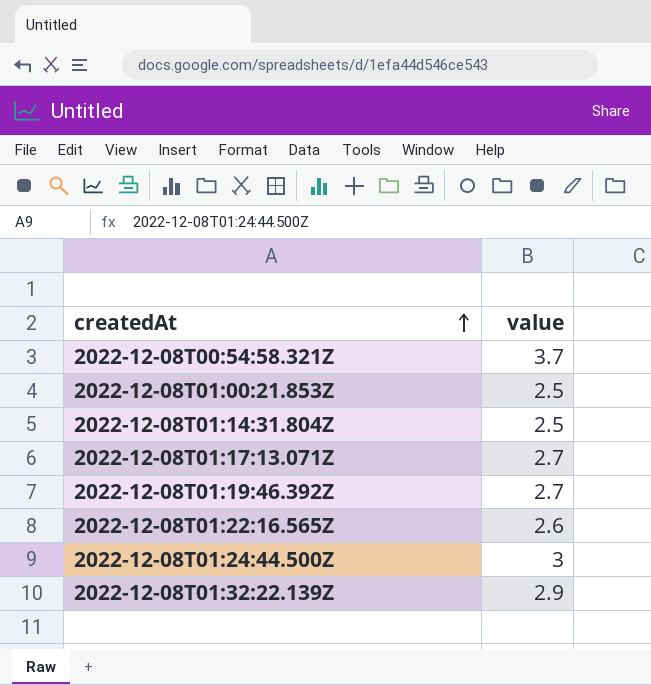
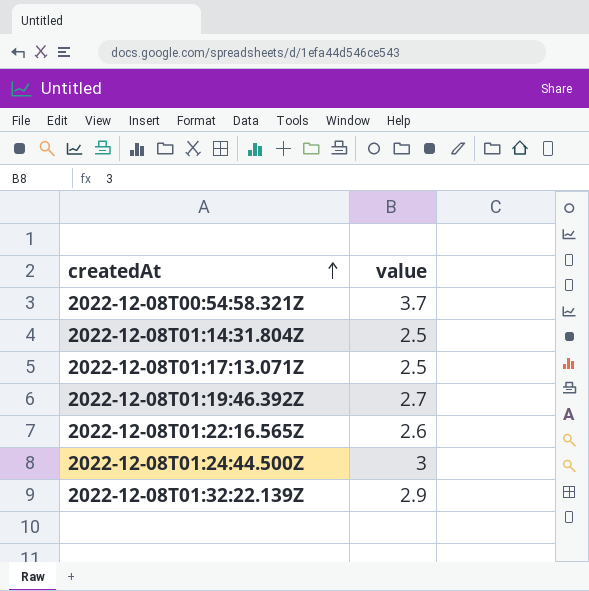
row 2022-12-08T01:00:21.853Z: 2.5 -> none
2022-12-08T01:17:13.071Z | value: 2.7 -> 2.5

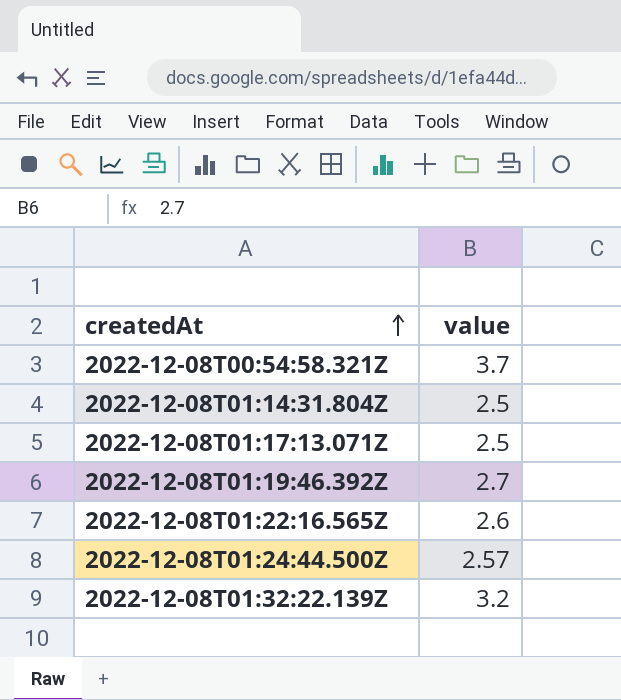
2022-12-08T01:24:44.500Z | value: 3 -> 2.57
2022-12-08T01:32:22.139Z | value: 2.9 -> 3.2

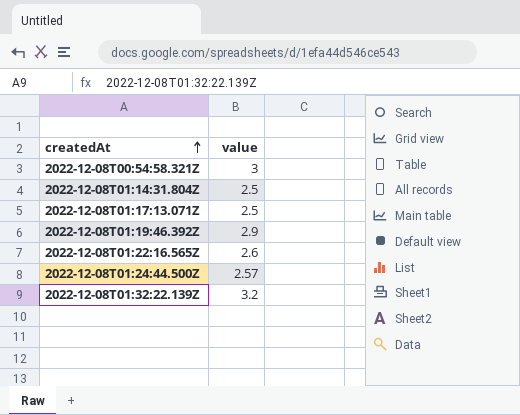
2022-12-08T00:54:58.321Z | value: 3.7 -> 3
2022-12-08T01:19:46.392Z | value: 2.7 -> 2.9

